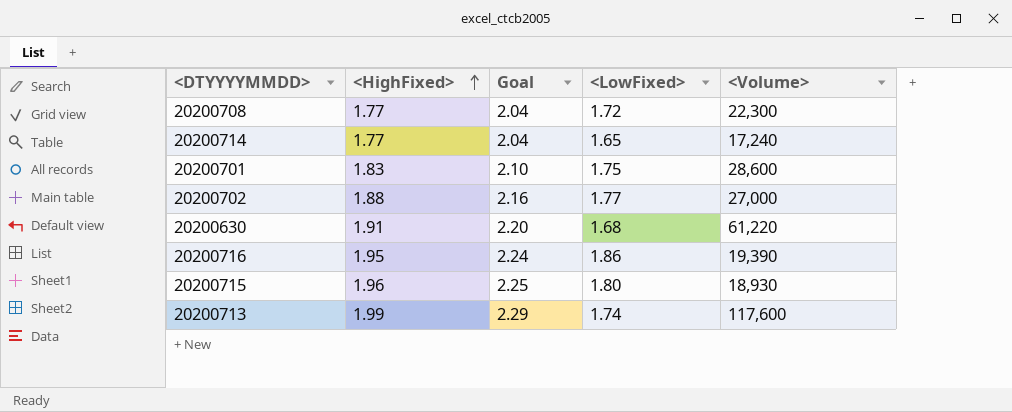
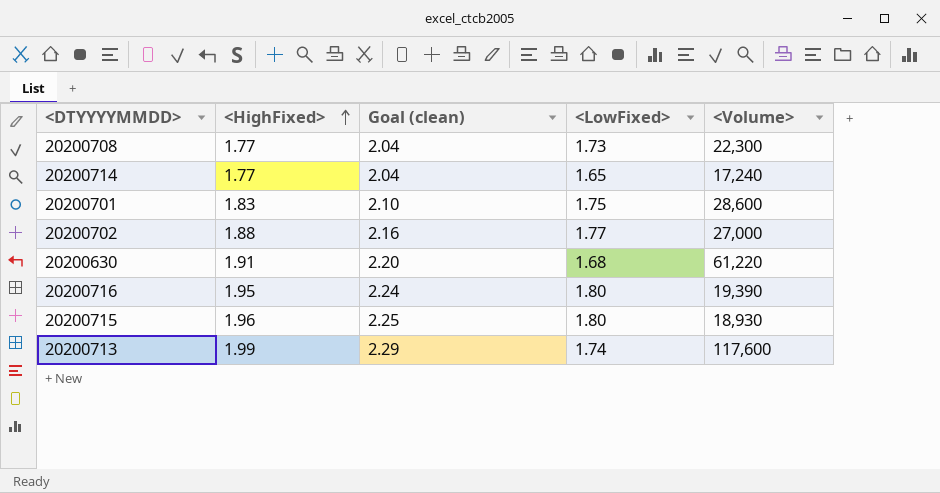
column name: Goal -> Goal (clean)
20200708 | <LowFixed>: 1.72 -> 1.73
20200716 | <LowFixed>: 1.86 -> 1.80

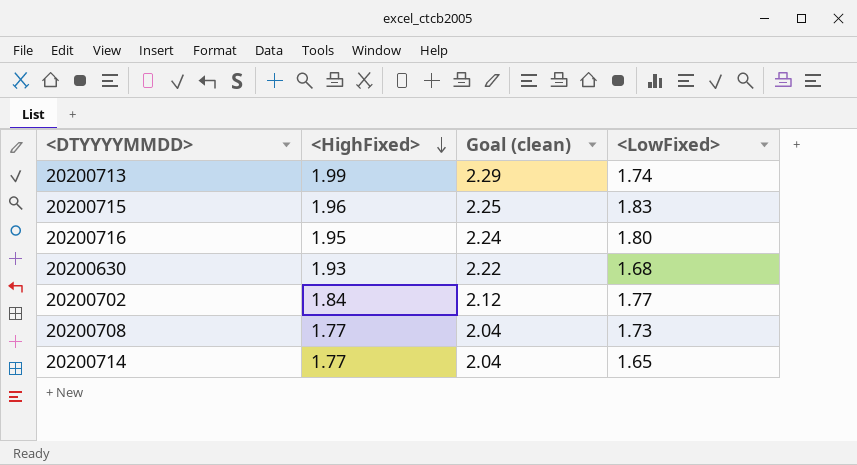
row order: <HighFixed> ascending -> <HighFixed> descending
column <Volume> | position: 5 -> none
row 20200701: 1.83 | 2.10 | 1.75 | 28,600 -> none
20200715 | <LowFixed>: 1.80 -> 1.83
20200630 | <HighFixed>: 1.91 -> 1.93
20200630 | Goal (clean): 2.20 -> 2.22
20200702 | <HighFixed>: 1.88 -> 1.84
20200702 | Goal (clean): 2.16 -> 2.12

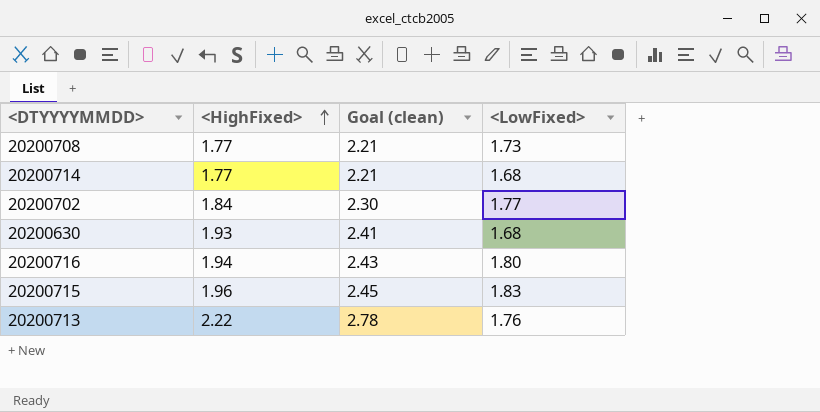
row order: <HighFixed> descending -> <HighFixed> ascending
column Goal (clean) | formula: [<HighFixed>] * 1.15 -> [<HighFixed>] * 1.25
20200714 | <LowFixed>: 1.65 -> 1.68
20200716 | <HighFixed>: 1.95 -> 1.94
20200713 | <HighFixed>: 1.99 -> 2.22
20200713 | <LowFixed>: 1.74 -> 1.76

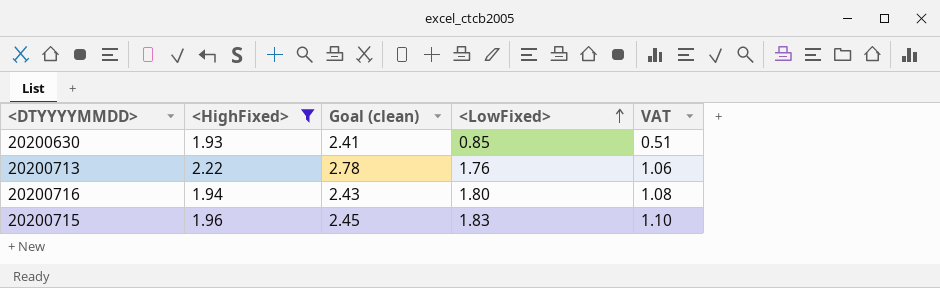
filter: none -> <HighFixed> >= 1.93
row order: <HighFixed> ascending -> <LowFixed> ascending
column VAT | formula: none -> [<LowFixed>] * 0.6
20200630 | <LowFixed>: 1.68 -> 0.85

